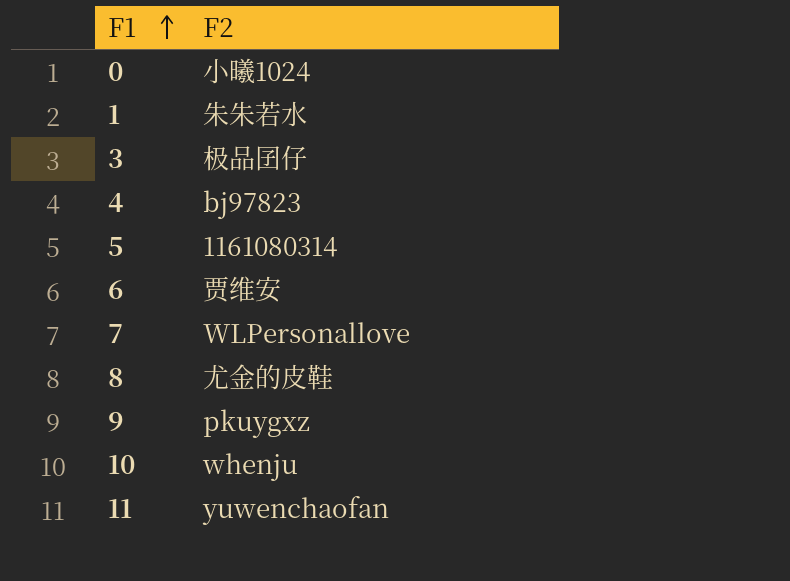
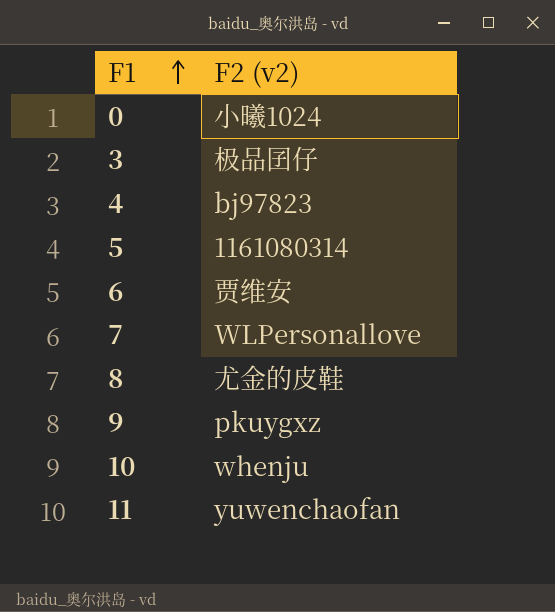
column name: F2 -> F2 (v2)
row 1: 朱朱若水 -> none

